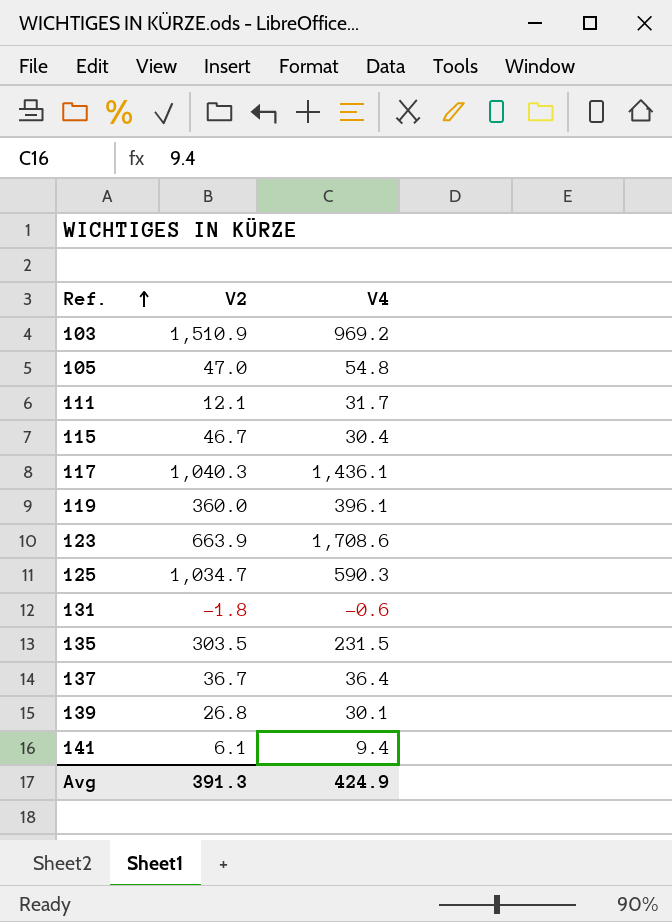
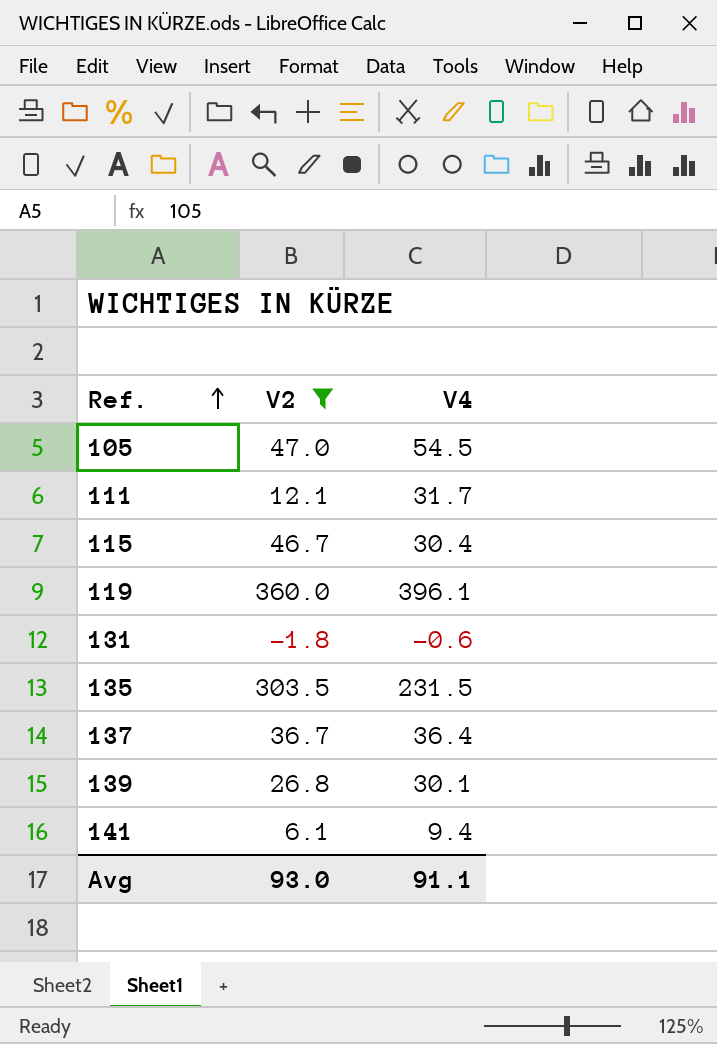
filter: none -> V2 <= 360.0
105 | V4: 54.8 -> 54.5
Avg | V2: 391.3 -> 93.0
Avg | V4: 424.9 -> 91.1

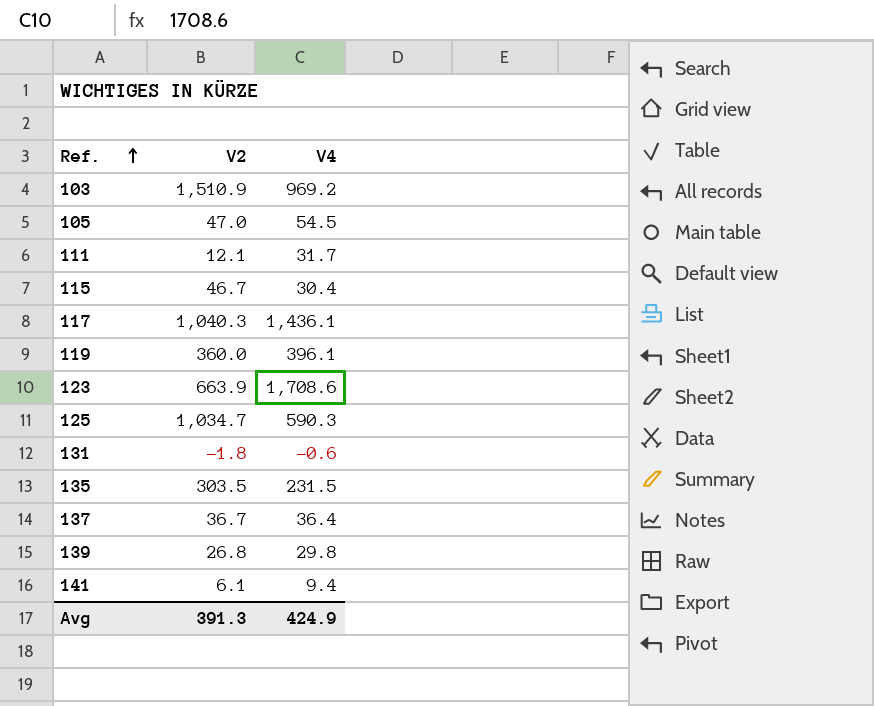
filter: V2 <= 360.0 -> none
139 | V4: 30.1 -> 29.8
Avg | V2: 93.0 -> 391.3
Avg | V4: 91.1 -> 424.9

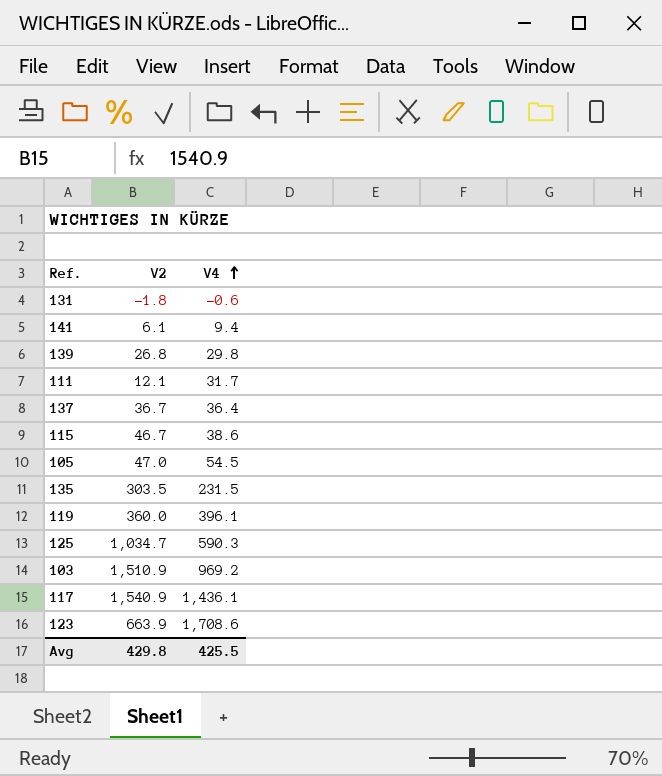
row order: Ref. ascending -> V4 ascending
115 | V4: 30.4 -> 38.6
117 | V2: 1,040.3 -> 1,540.9
Avg | V2: 391.3 -> 429.8
Avg | V4: 424.9 -> 425.5

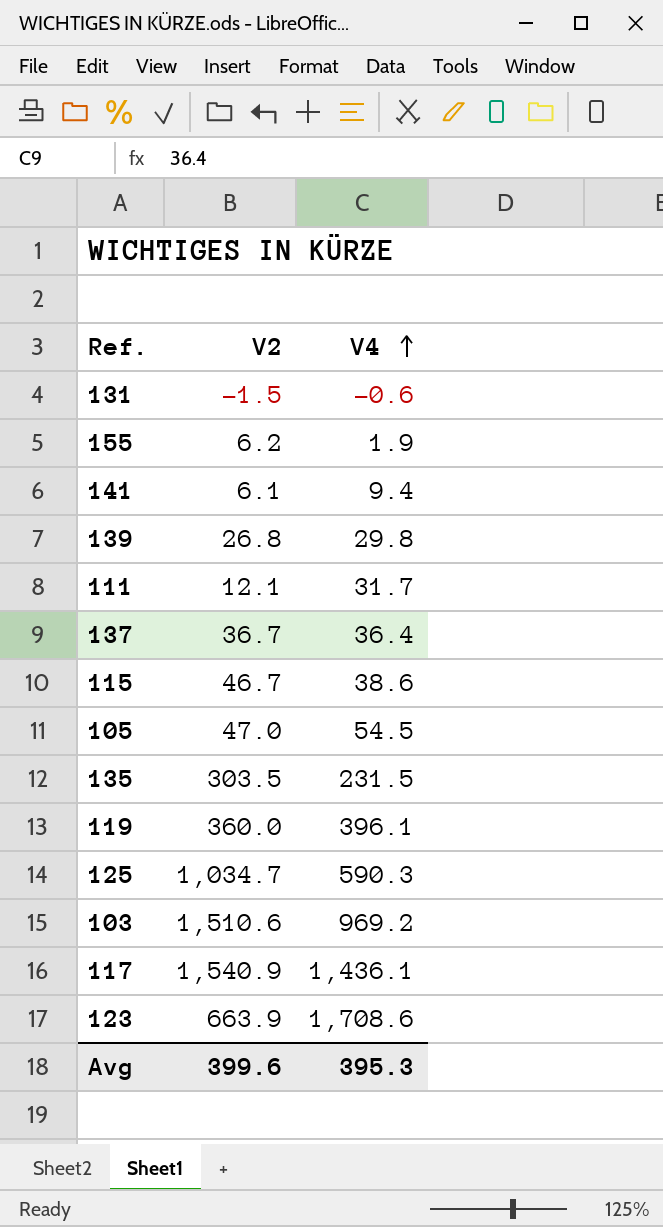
131 | V2: -1.8 -> -1.5
row 155: none -> 6.2 | 1.9
103 | V2: 1,510.9 -> 1,510.6
Avg | V2: 429.8 -> 399.6
Avg | V4: 425.5 -> 395.3

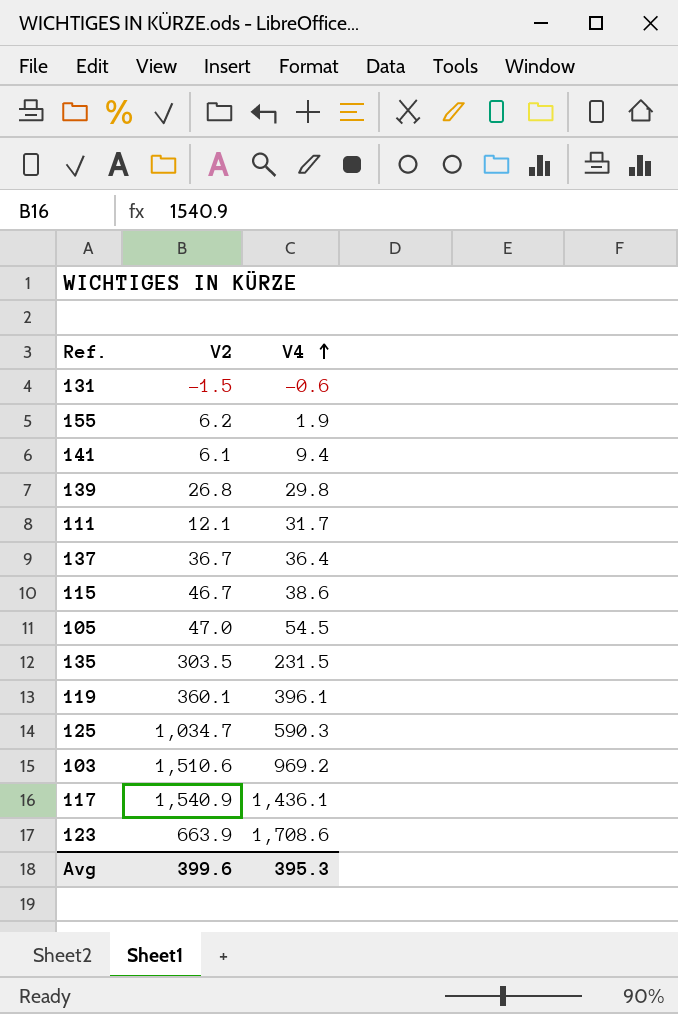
119 | V2: 360.0 -> 360.1

